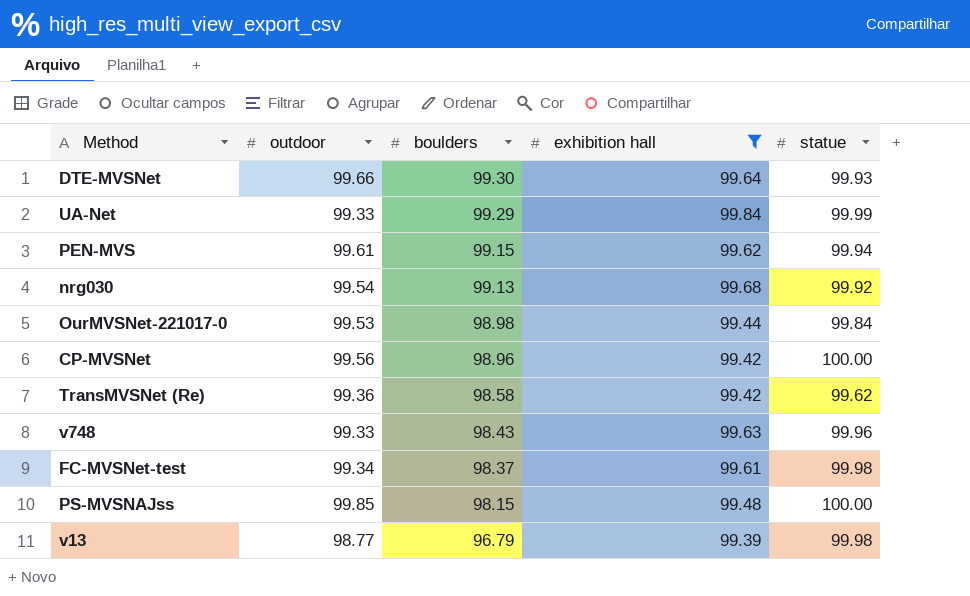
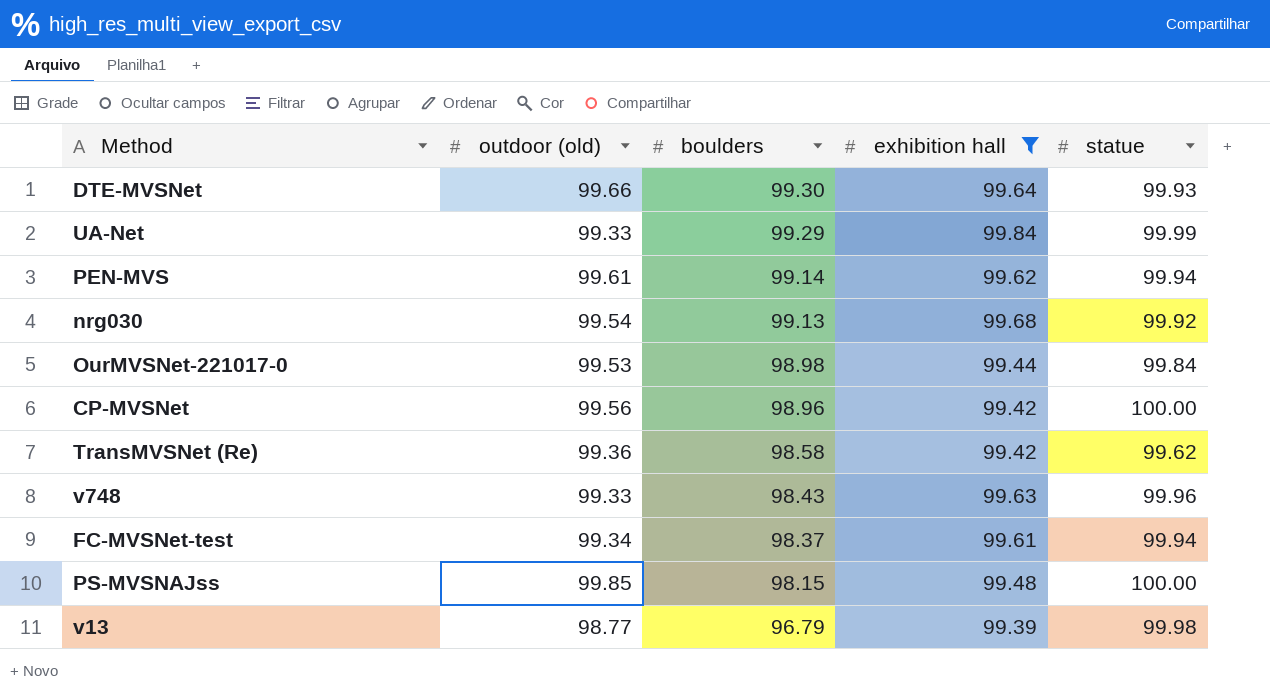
column name: outdoor -> outdoor (old)
PEN-MVS | boulders: 99.15 -> 99.14
FC-MVSNet-test | statue: 99.98 -> 99.94

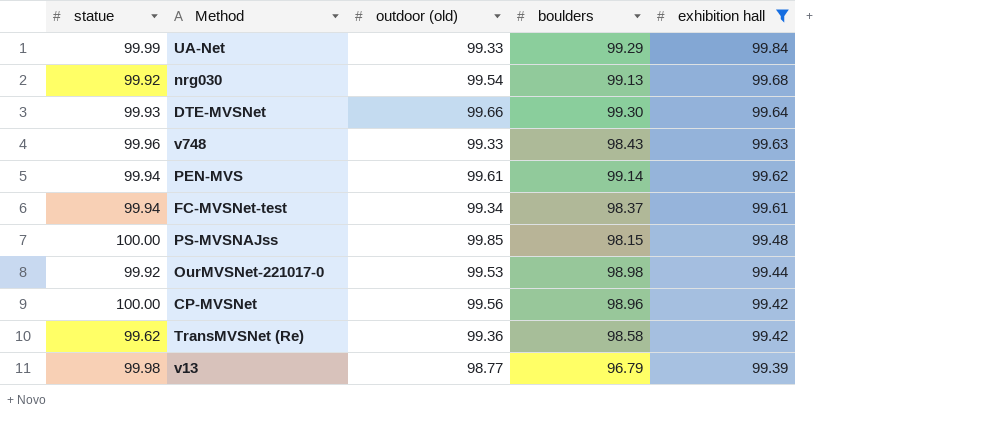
row order: boulders descending -> exhibition hall descending
column statue | position: 5 -> 1
OurMVSNet-221017-0 | statue: 99.84 -> 99.92

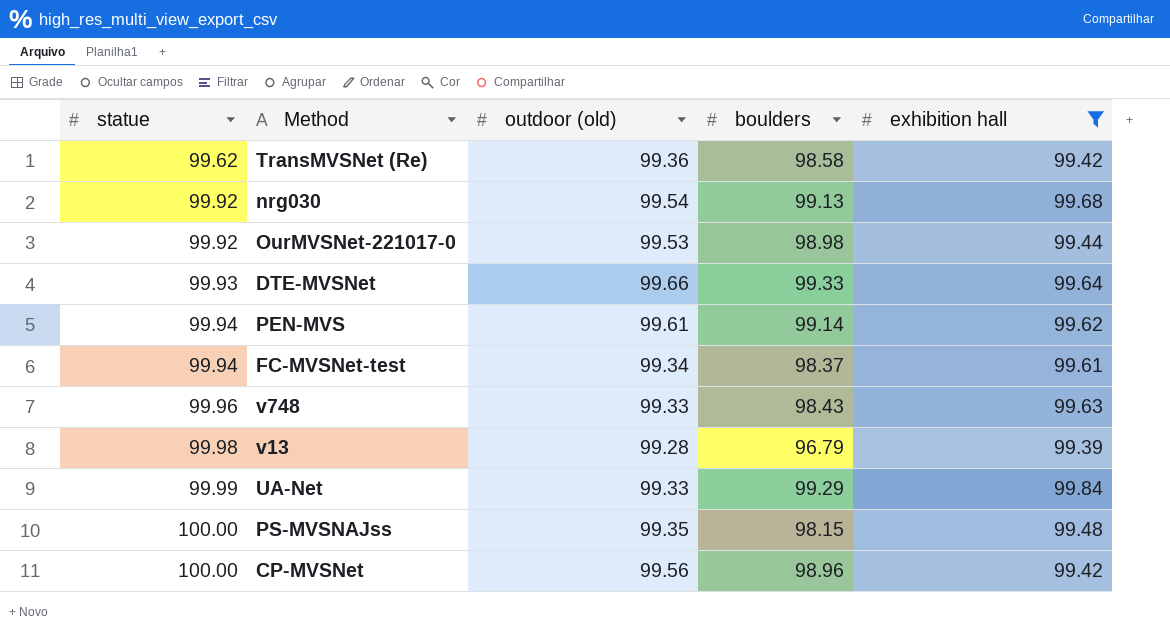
row order: exhibition hall descending -> statue ascending
DTE-MVSNet | boulders: 99.30 -> 99.33
v13 | outdoor (old): 98.77 -> 99.28
PS-MVSNAJss | outdoor (old): 99.85 -> 99.35

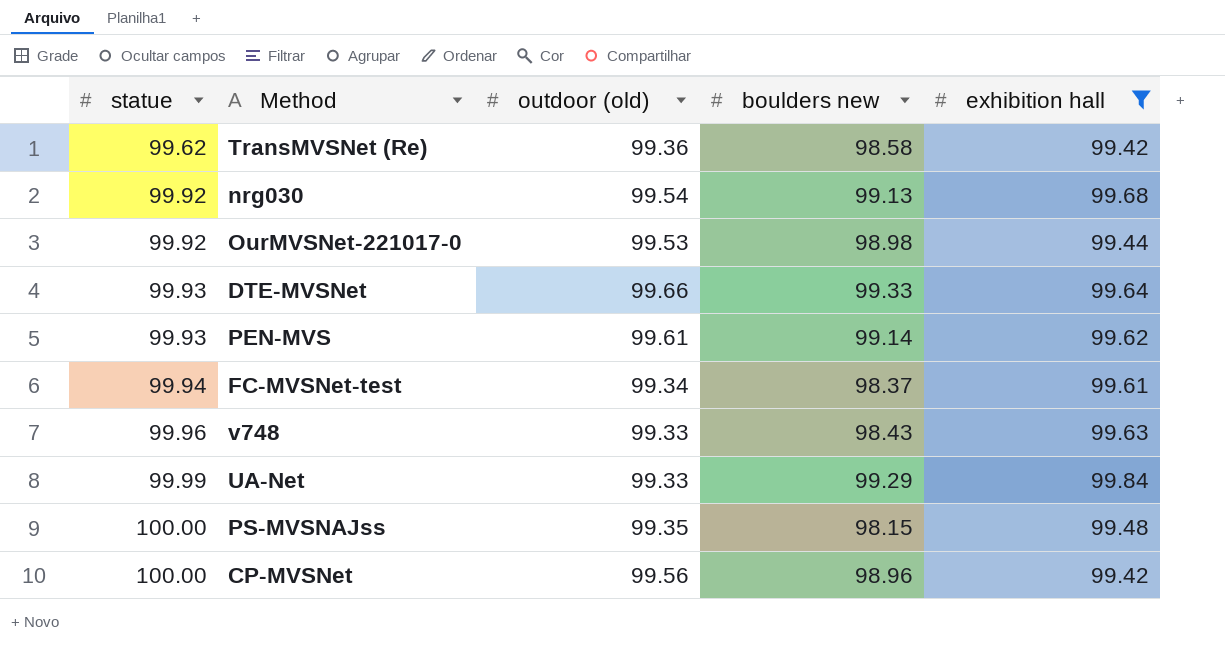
column name: boulders -> boulders new
row v13: 99.98 | 99.28 | 96.79 | 99.39 -> none
PEN-MVS | statue: 99.94 -> 99.93

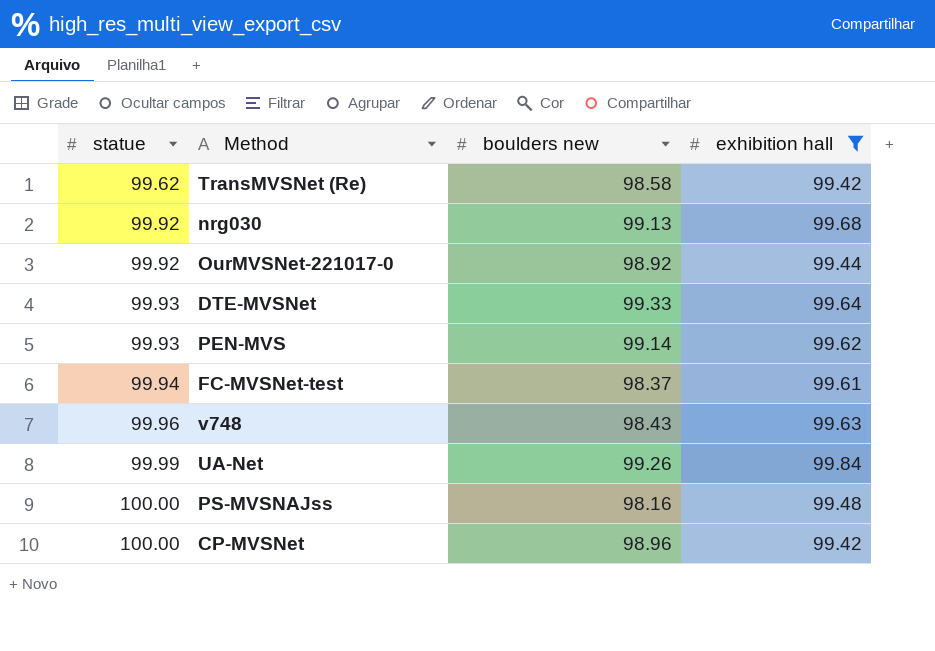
column outdoor (old) | position: 3 -> none
OurMVSNet-221017-0 | boulders new: 98.98 -> 98.92
UA-Net | boulders new: 99.29 -> 99.26
PS-MVSNAJss | boulders new: 98.15 -> 98.16

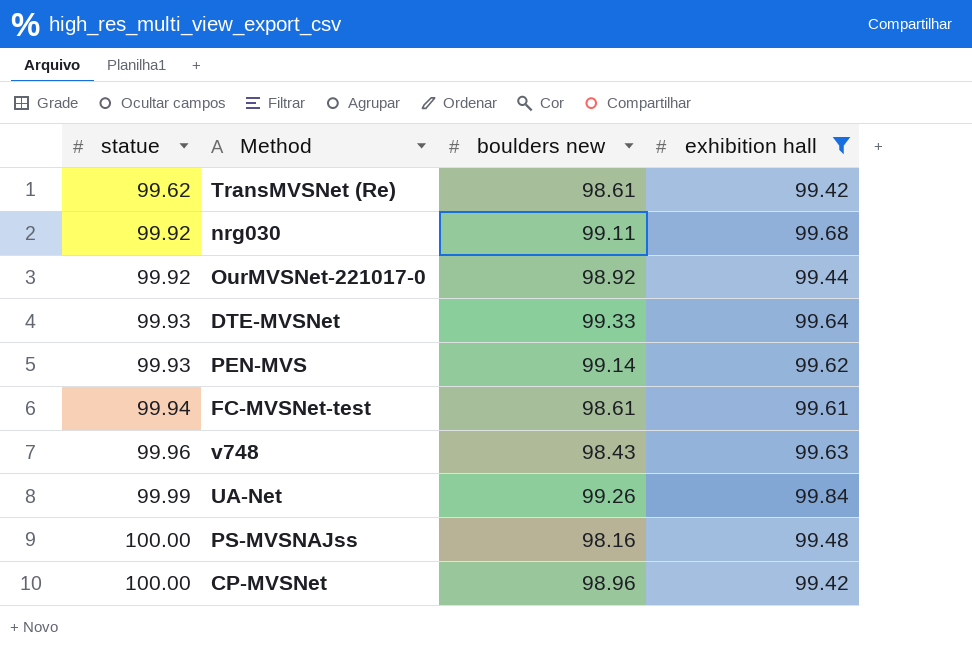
TransMVSNet (Re) | boulders new: 98.58 -> 98.61
nrg030 | boulders new: 99.13 -> 99.11
FC-MVSNet-test | boulders new: 98.37 -> 98.61

